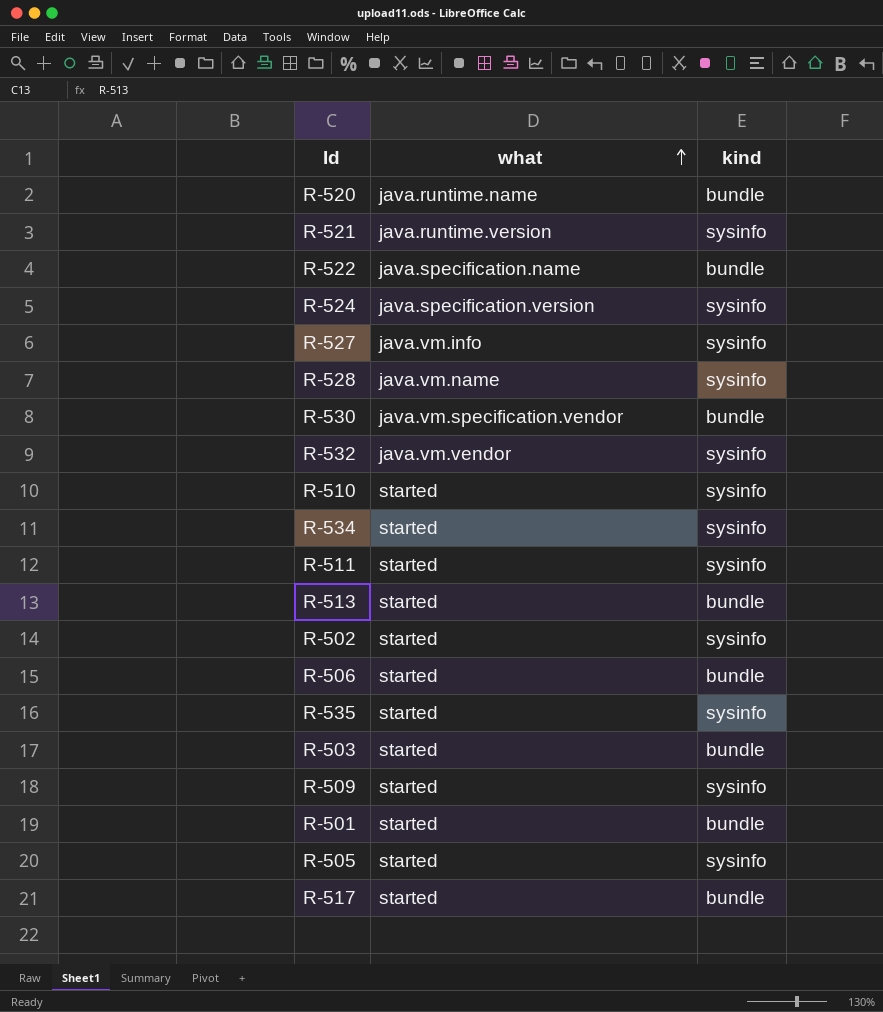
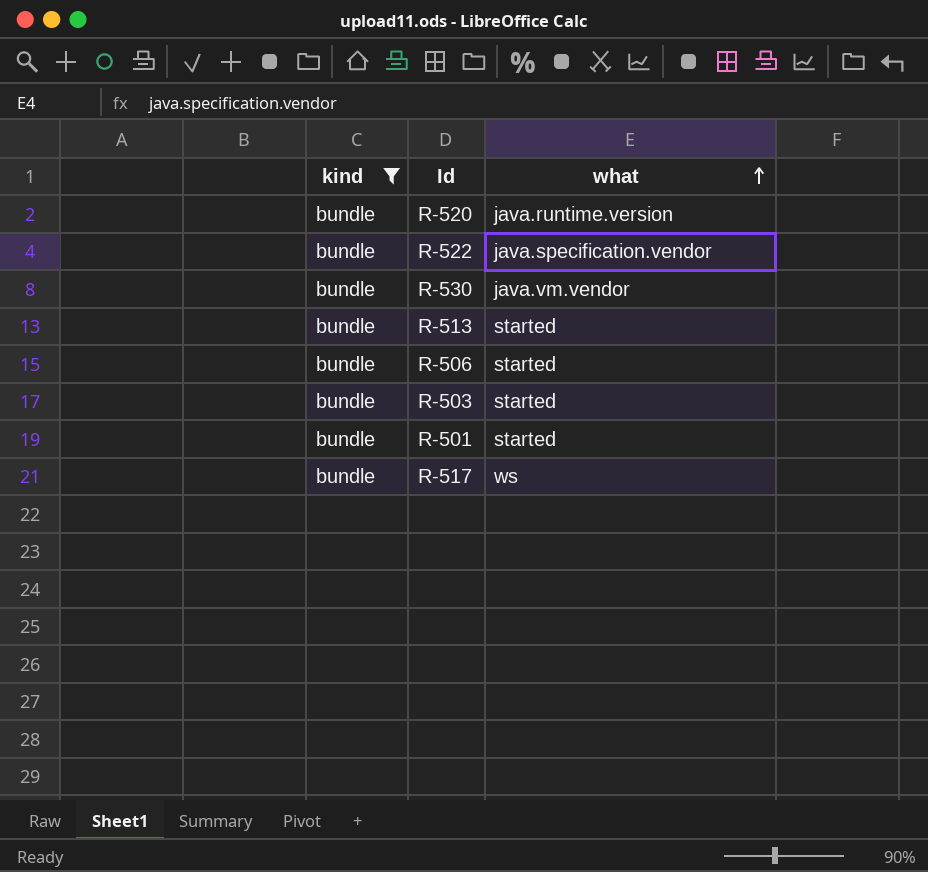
filter: none -> kind = bundle
column kind | position: 3 -> 1
R-520 | what: java.runtime.name -> java.runtime.version
R-522 | what: java.specification.name -> java.specification.vendor
R-530 | what: java.vm.specification.vendor -> java.vm.vendor
R-517 | what: started -> ws

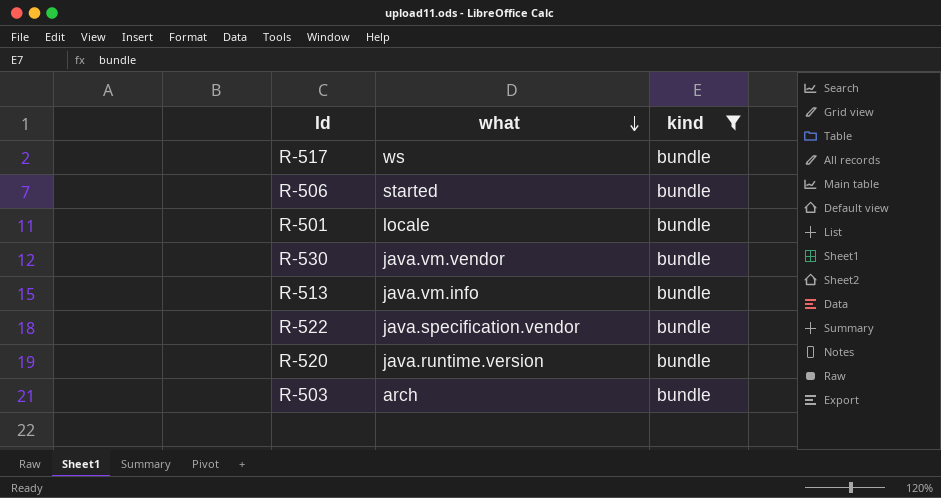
row order: what ascending -> what descending
column kind | position: 1 -> 3
R-501 | what: started -> locale
R-513 | what: started -> java.vm.info
R-503 | what: started -> arch

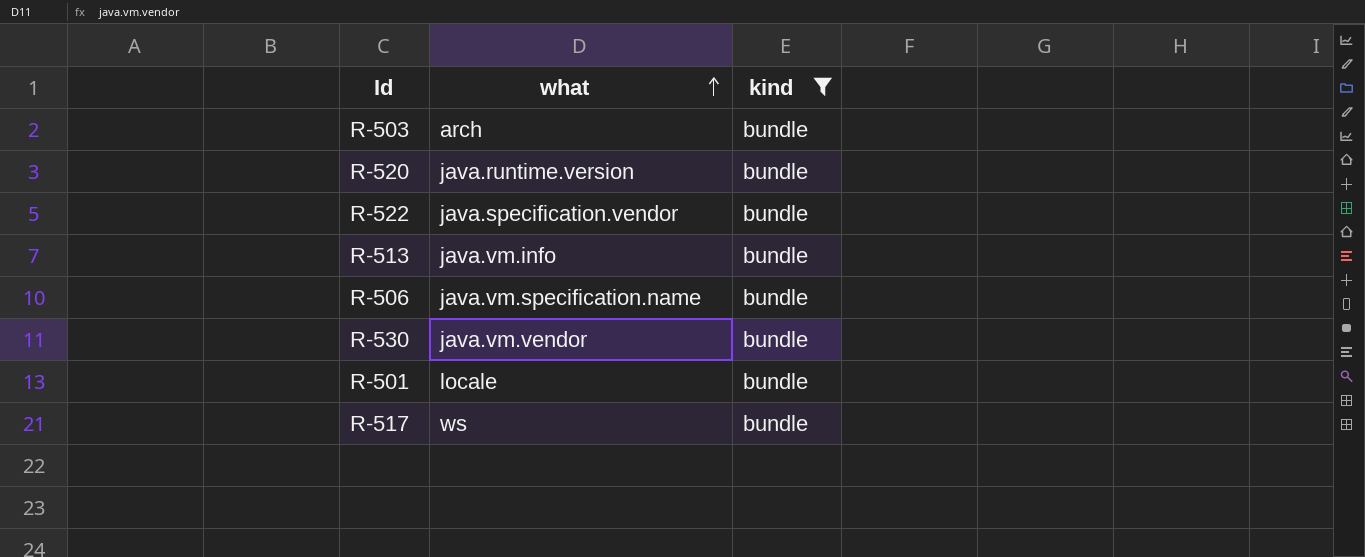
row order: what descending -> what ascending
R-506 | what: started -> java.vm.specification.name

